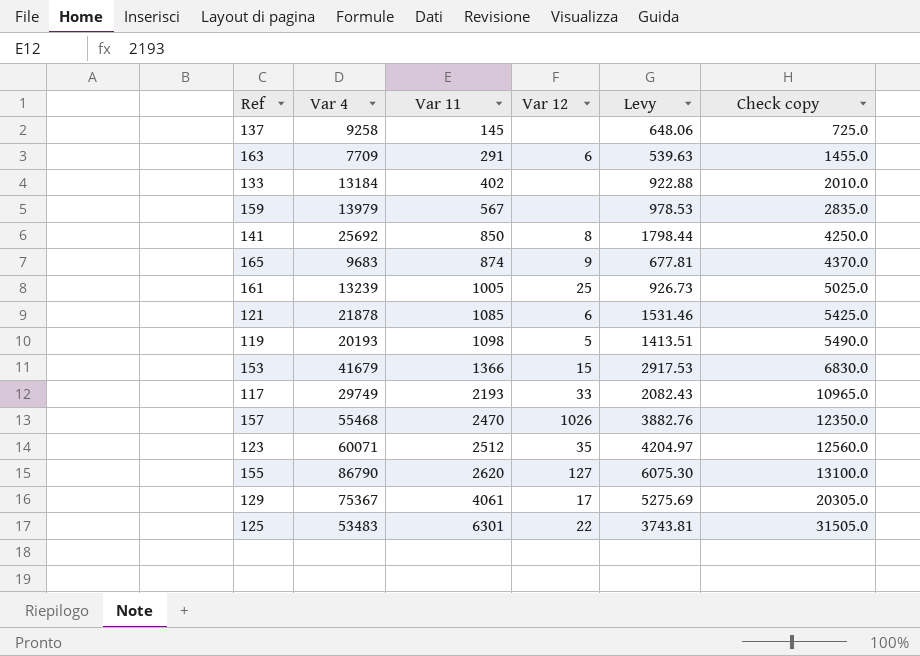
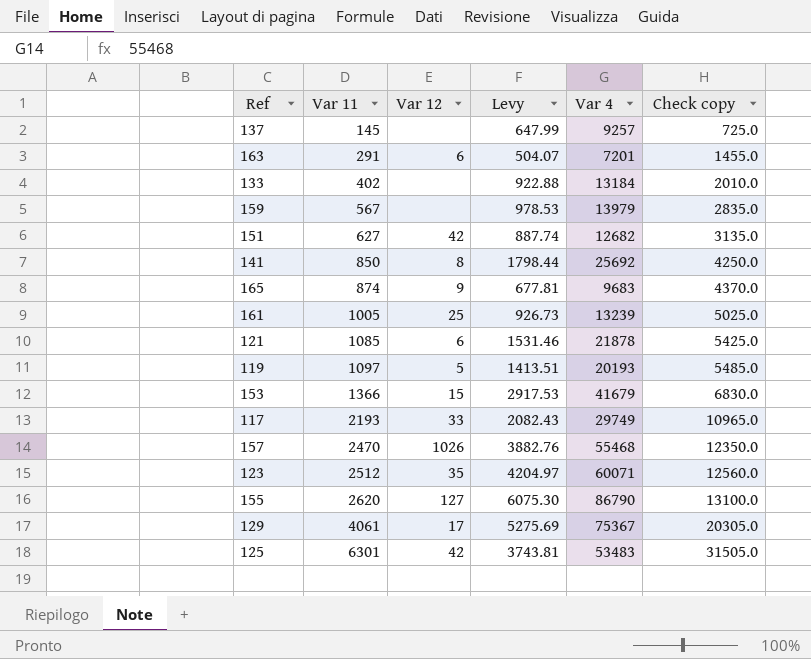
column Var 4 | position: 2 -> 5
137 | Levy: 648.06 -> 647.99
137 | Var 4: 9258 -> 9257
163 | Levy: 539.63 -> 504.07
163 | Var 4: 7709 -> 7201
row 151: none -> 627 | 42 | 887.74 | 12682 | 3135.0
119 | Var 11: 1098 -> 1097
119 | Check copy: 5490.0 -> 5485.0
125 | Var 12: 22 -> 42

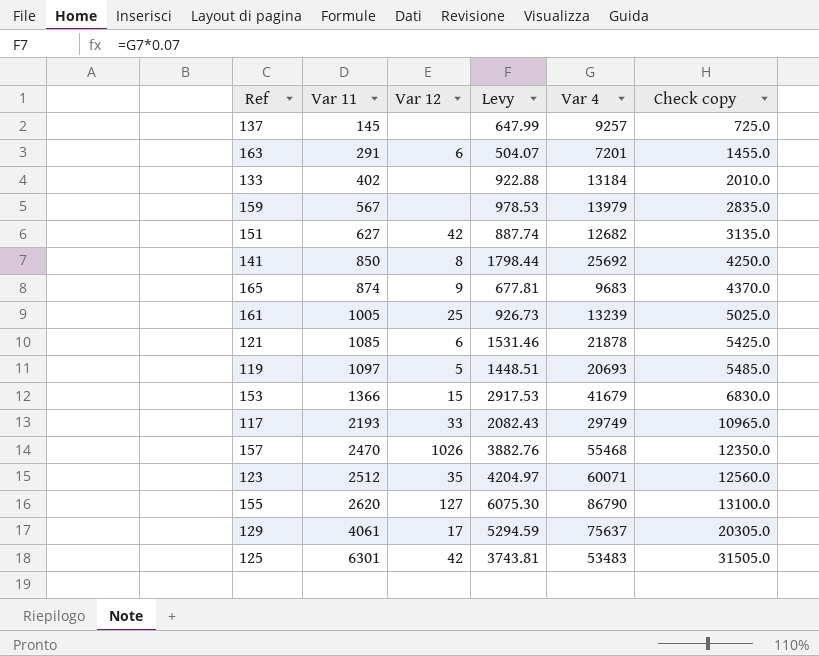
119 | Levy: 1413.51 -> 1448.51
119 | Var 4: 20193 -> 20693
129 | Levy: 5275.69 -> 5294.59
129 | Var 4: 75367 -> 75637

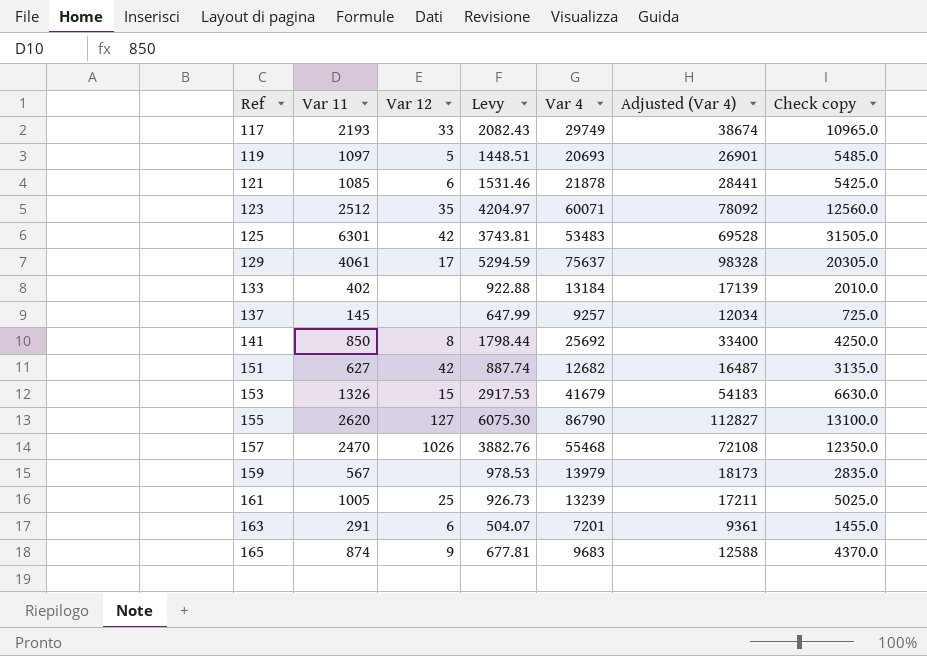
row order: Var 11 ascending -> Ref ascending
column Adjusted (Var 4) | formula: none -> [Var 4] * 1.3
153 | Var 11: 1366 -> 1326
153 | Check copy: 6830.0 -> 6630.0

